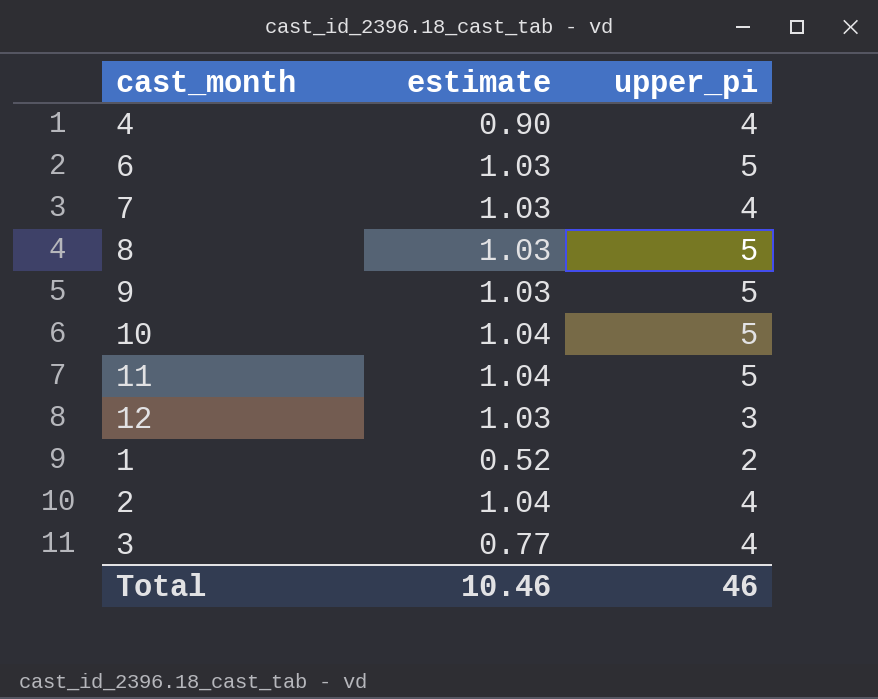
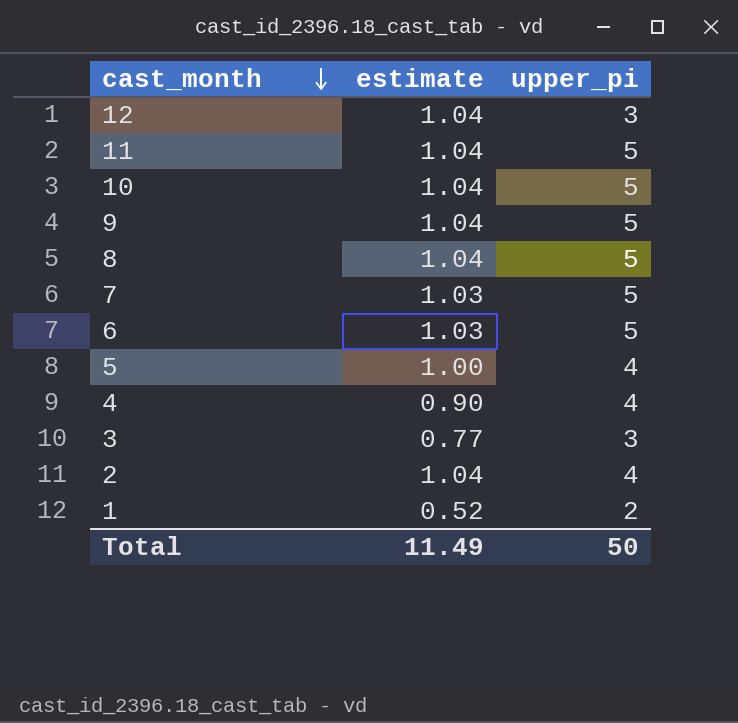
row order: none -> cast_month descending
12 | estimate: 1.03 -> 1.04
9 | estimate: 1.03 -> 1.04
8 | estimate: 1.03 -> 1.04
7 | upper_pi: 4 -> 5
row 5: none -> 1.00 | 4
3 | upper_pi: 4 -> 3
Total | estimate: 10.46 -> 11.49
Total | upper_pi: 46 -> 50

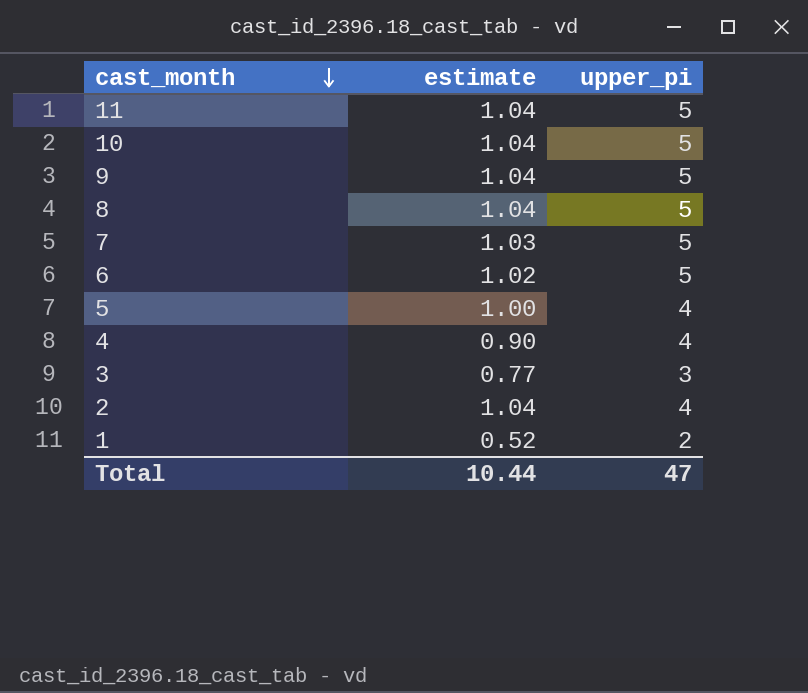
row 12: 1.04 | 3 -> none
6 | estimate: 1.03 -> 1.02
Total | estimate: 11.49 -> 10.44
Total | upper_pi: 50 -> 47

